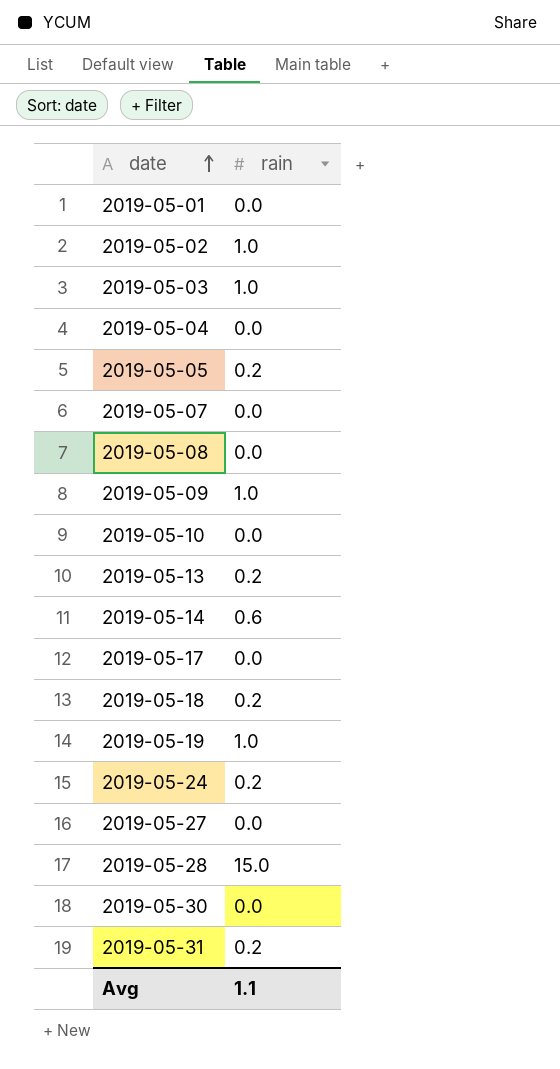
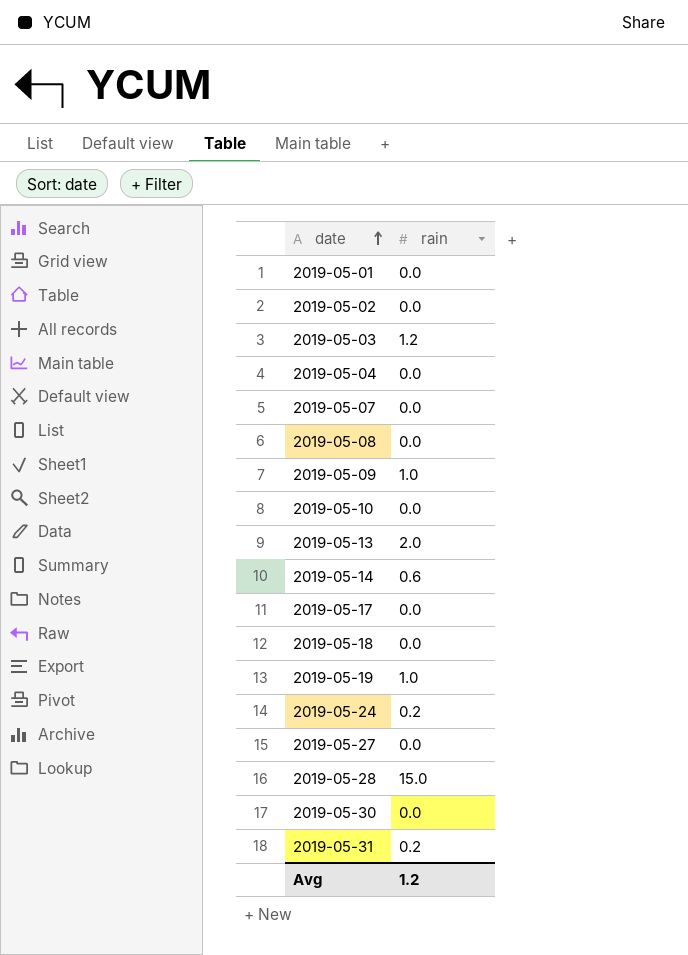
row 2019-05-05: 0.2 -> none
2019-05-02 | rain: 1.0 -> 0.0
2019-05-03 | rain: 1.0 -> 1.2
2019-05-13 | rain: 0.2 -> 2.0
2019-05-18 | rain: 0.2 -> 0.0
Avg | rain: 1.1 -> 1.2

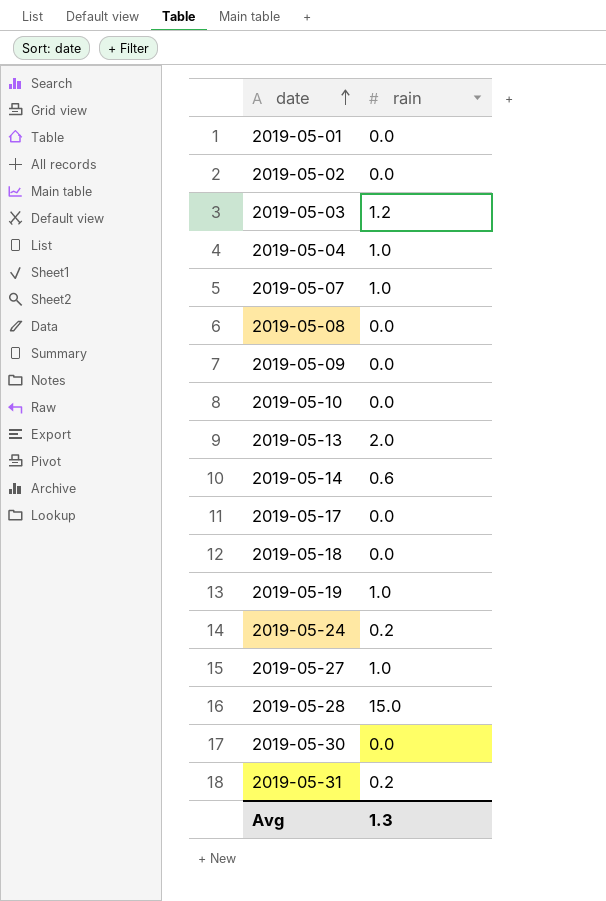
2019-05-04 | rain: 0.0 -> 1.0
2019-05-07 | rain: 0.0 -> 1.0
2019-05-09 | rain: 1.0 -> 0.0
2019-05-27 | rain: 0.0 -> 1.0
Avg | rain: 1.2 -> 1.3

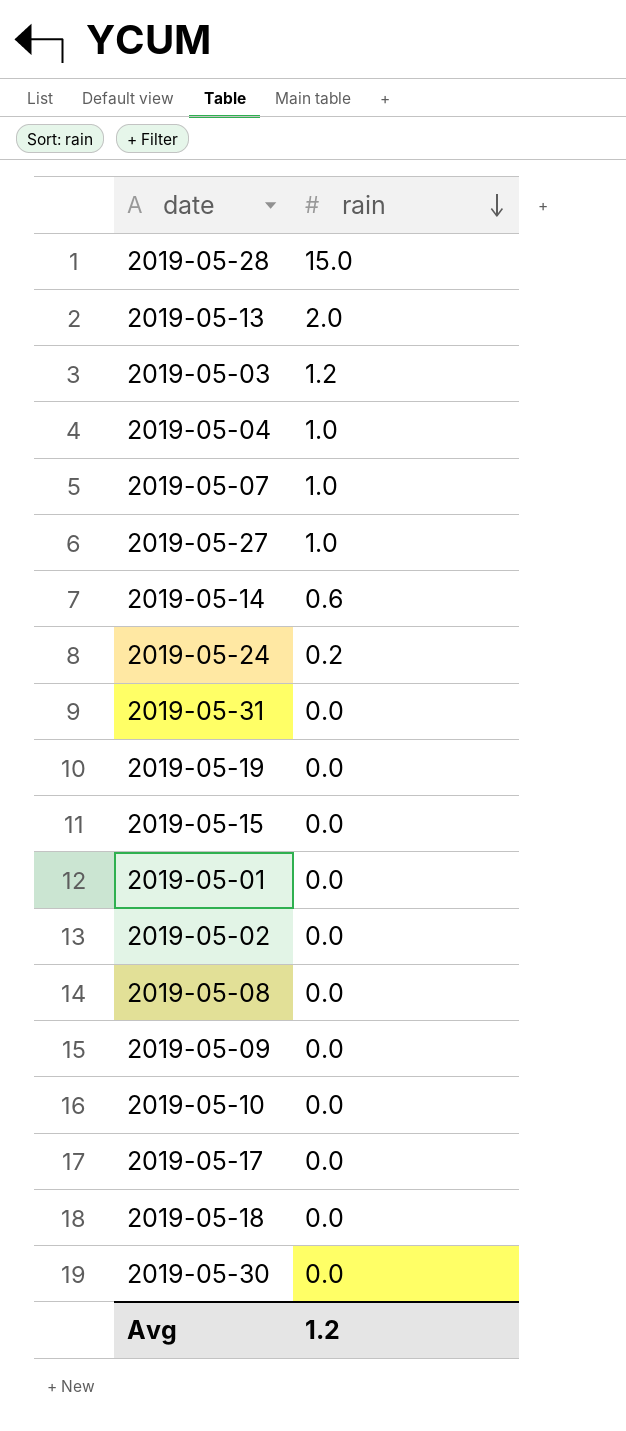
row order: date ascending -> rain descending
2019-05-31 | rain: 0.2 -> 0.0
2019-05-19 | rain: 1.0 -> 0.0
row 2019-05-15: none -> 0.0
Avg | rain: 1.3 -> 1.2

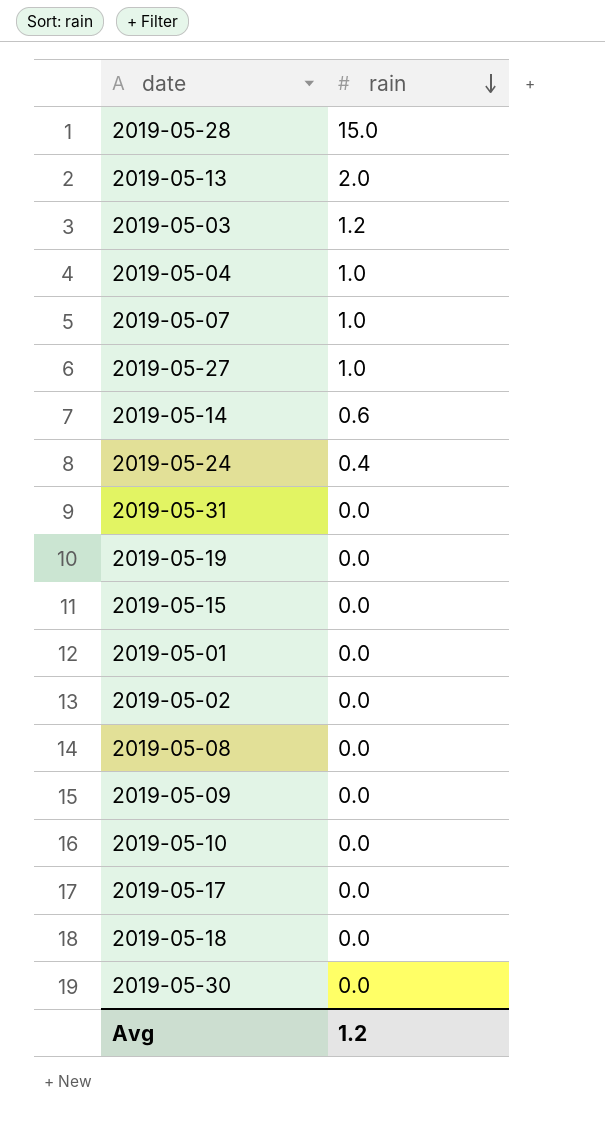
2019-05-24 | rain: 0.2 -> 0.4

